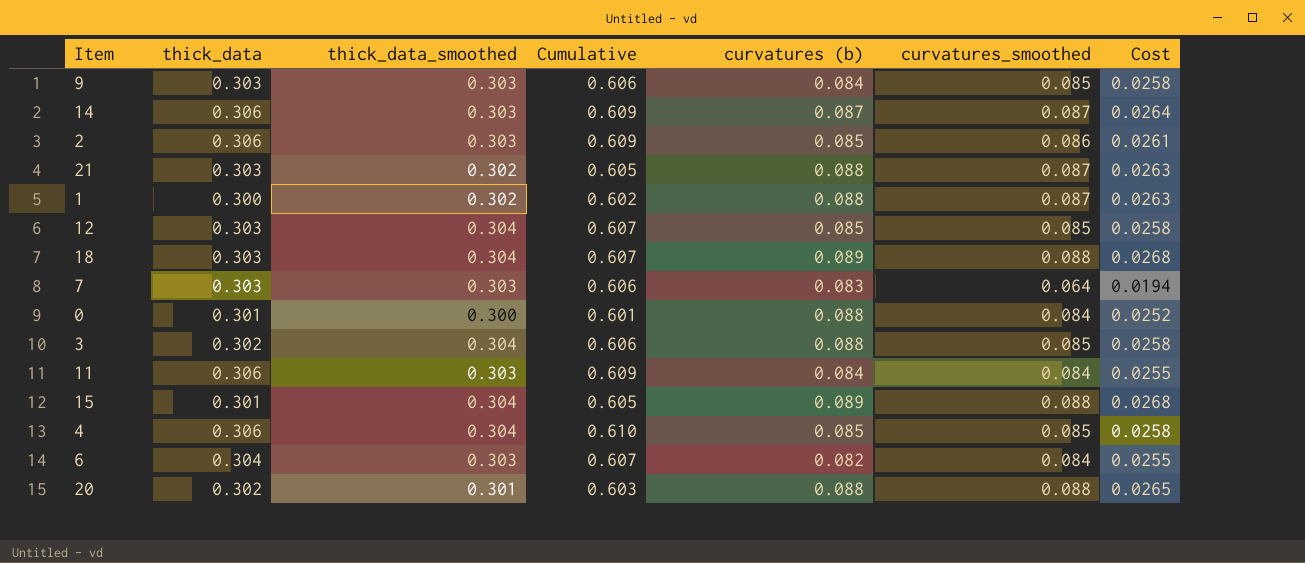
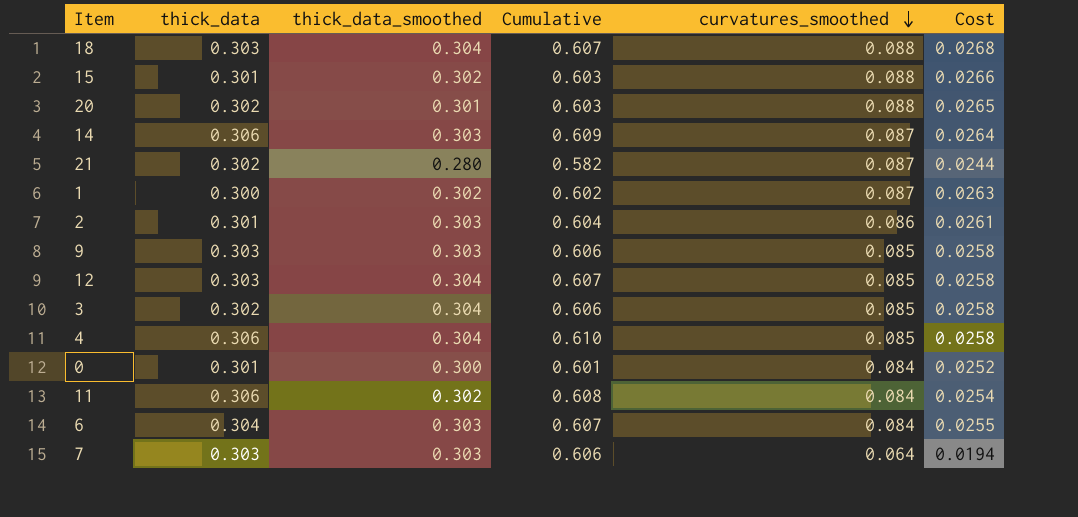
row order: none -> curvatures_smoothed descending
column curvatures (b) | position: 5 -> none
15 | thick_data_smoothed: 0.304 -> 0.302
15 | Cumulative: 0.605 -> 0.603
15 | Cost: 0.0268 -> 0.0266
21 | thick_data: 0.303 -> 0.302
21 | thick_data_smoothed: 0.302 -> 0.280
21 | Cumulative: 0.605 -> 0.582
21 | Cost: 0.0263 -> 0.0244
2 | thick_data: 0.306 -> 0.301
2 | Cumulative: 0.609 -> 0.604
11 | thick_data_smoothed: 0.303 -> 0.302
11 | Cumulative: 0.609 -> 0.608
11 | Cost: 0.0255 -> 0.0254

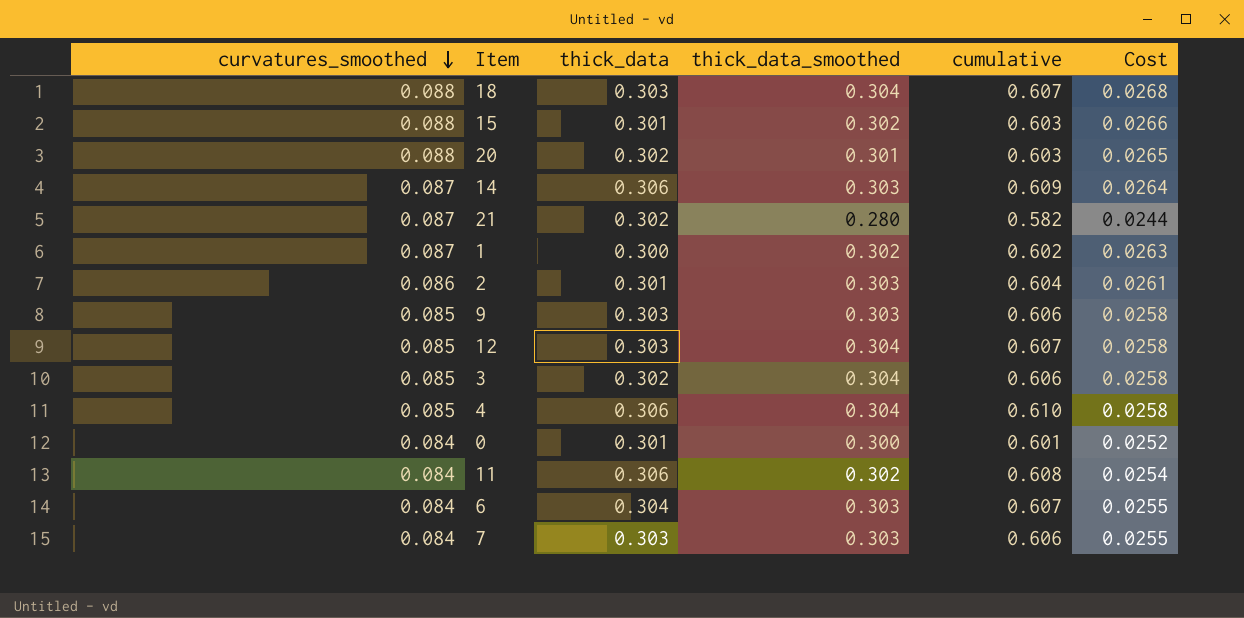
column curvatures_smoothed | position: 5 -> 1
column name: Cumulative -> cumulative
7 | curvatures_smoothed: 0.064 -> 0.084
7 | Cost: 0.0194 -> 0.0255

